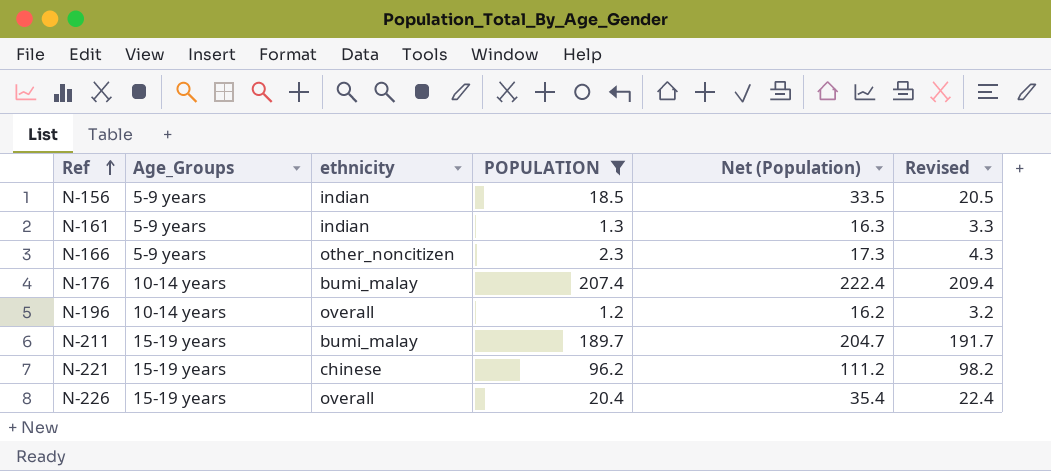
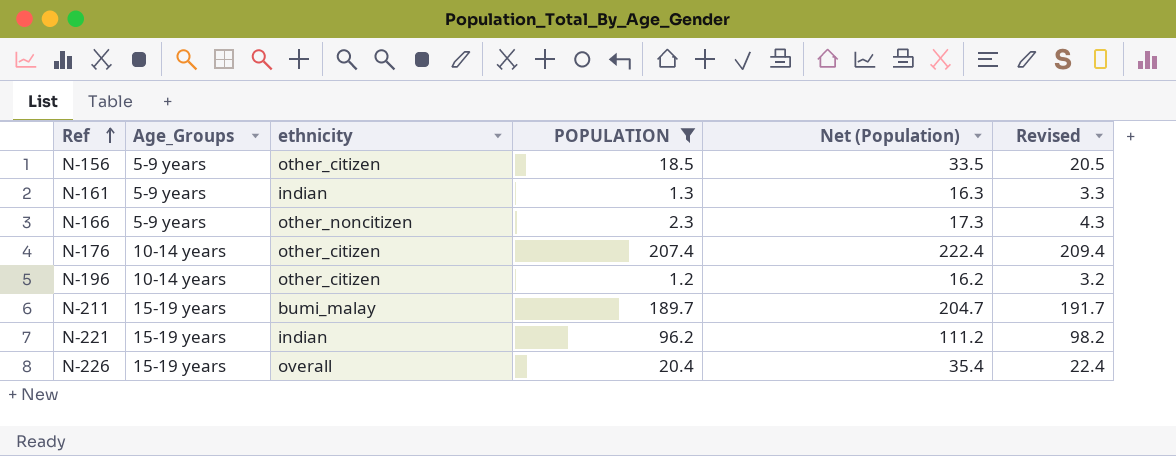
N-156 | ethnicity: indian -> other_citizen
N-176 | ethnicity: bumi_malay -> other_citizen
N-196 | ethnicity: overall -> other_citizen
N-221 | ethnicity: chinese -> indian

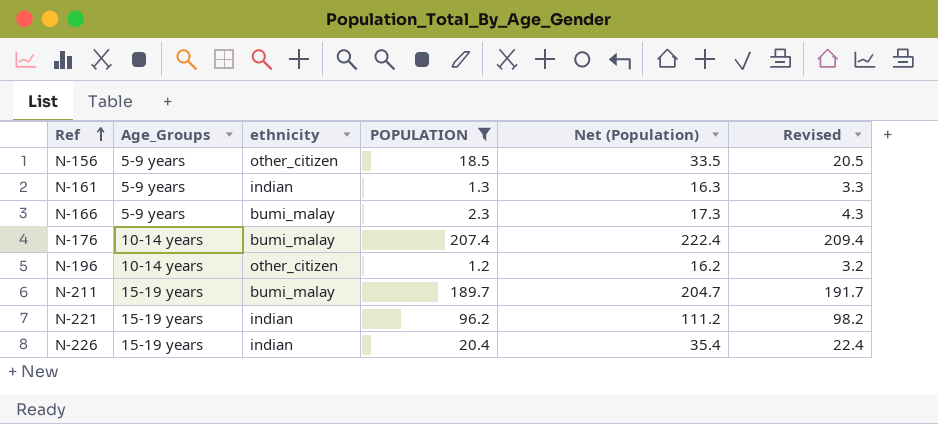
N-166 | ethnicity: other_noncitizen -> bumi_malay
N-176 | ethnicity: other_citizen -> bumi_malay
N-226 | ethnicity: overall -> indian

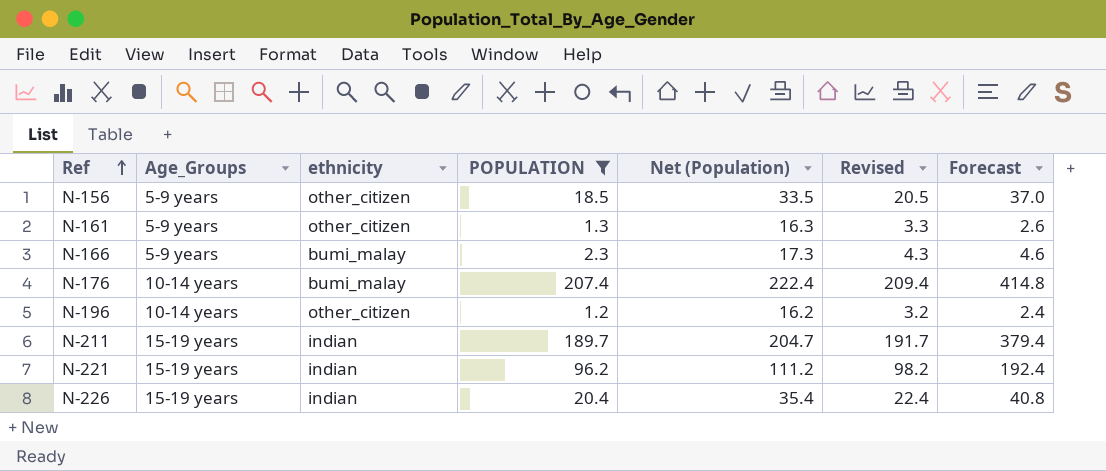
column Forecast | formula: none -> [POPULATION] * 2
N-161 | ethnicity: indian -> other_citizen
N-211 | ethnicity: bumi_malay -> indian

